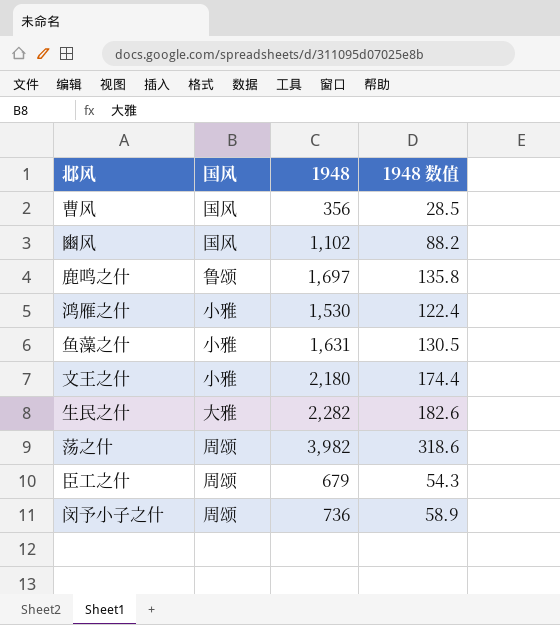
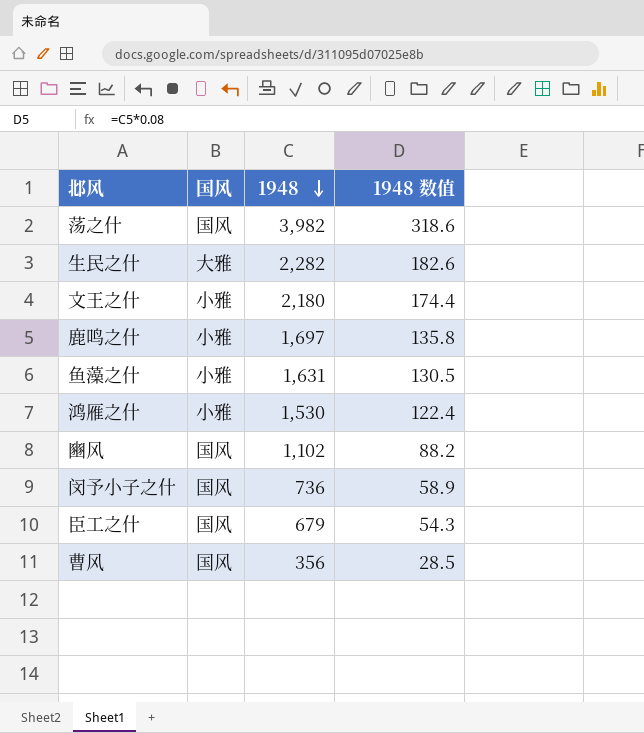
row order: none -> 1948 descending
荡之什 | 国风: 周颂 -> 国风
鹿鸣之什 | 国风: 鲁颂 -> 小雅
闵予小子之什 | 国风: 周颂 -> 国风
臣工之什 | 国风: 周颂 -> 国风

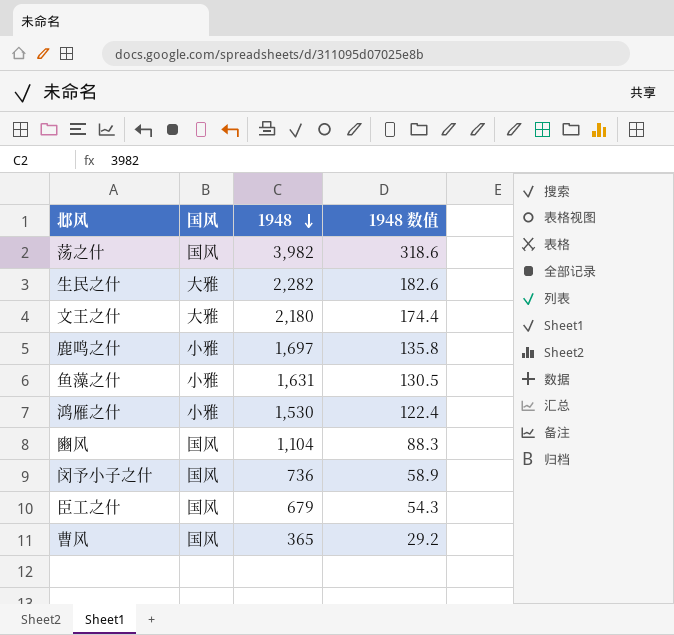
文王之什 | 国风: 小雅 -> 大雅
豳风 | 1948: 1,102 -> 1,104
豳风 | 1948 数值: 88.2 -> 88.3
曹风 | 1948: 356 -> 365
曹风 | 1948 数值: 28.5 -> 29.2

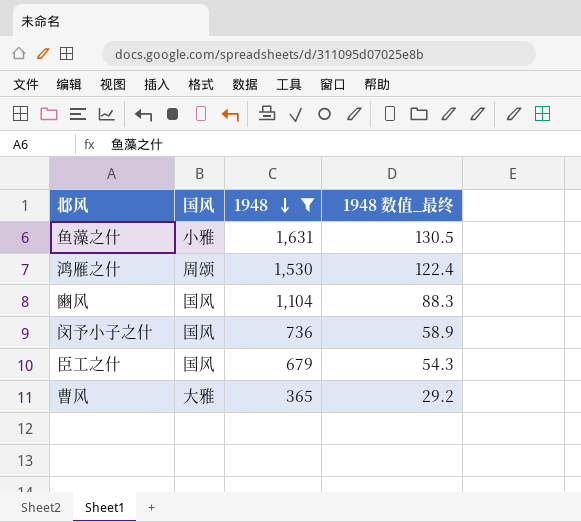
filter: none -> 1948 <= 1,631
column name: 1948 数值 -> 1948 数值_最终
鸿雁之什 | 国风: 小雅 -> 周颂
曹风 | 国风: 国风 -> 大雅

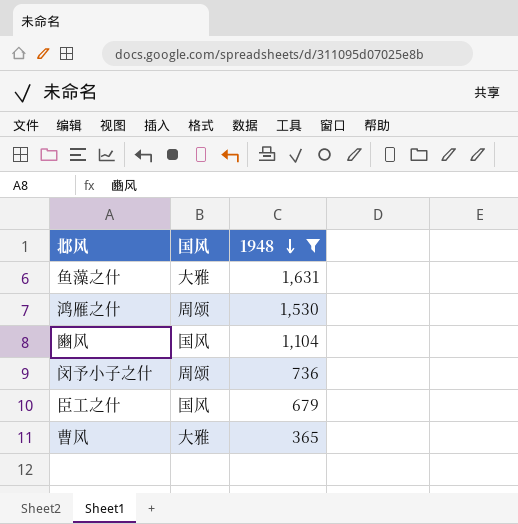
column 1948 数值_最终 | formula: [1948] * 0.08 -> none
鱼藻之什 | 国风: 小雅 -> 大雅
闵予小子之什 | 国风: 国风 -> 周颂

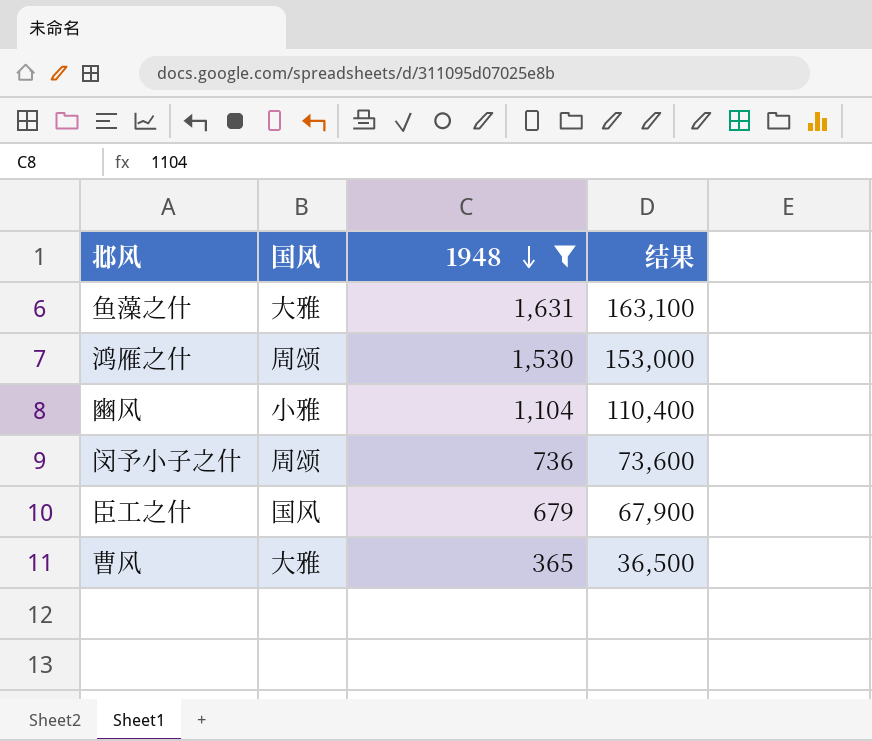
column 结果 | formula: none -> [1948] * 100
豳风 | 国风: 国风 -> 小雅

